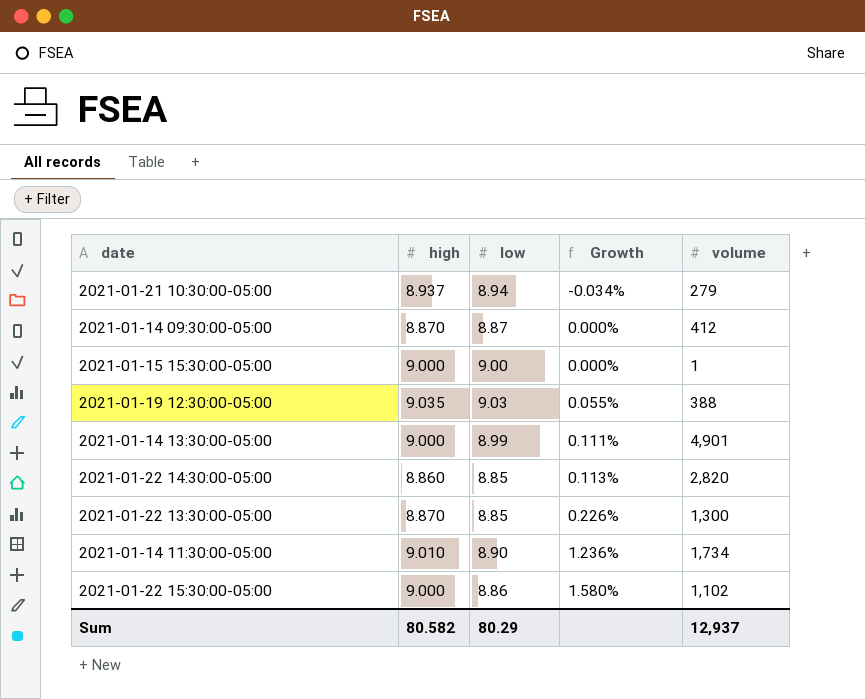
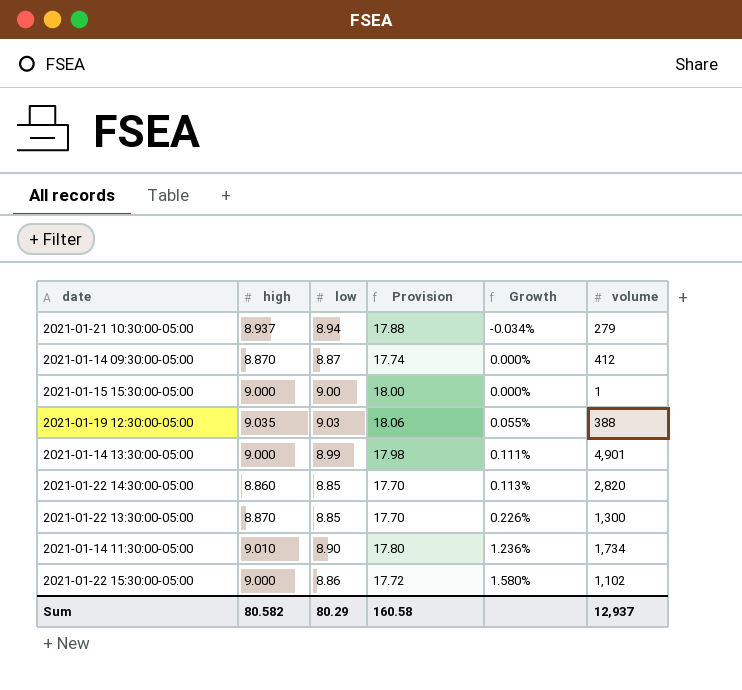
column Provision | formula: none -> [low] * 2

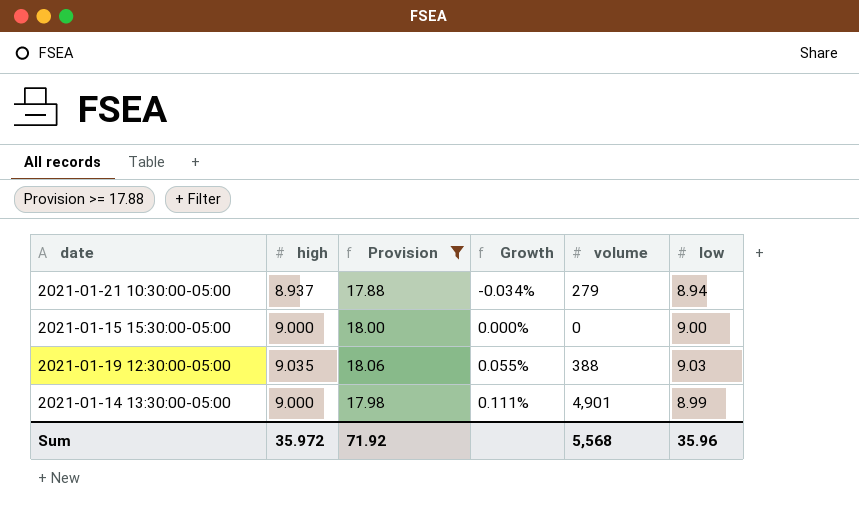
filter: none -> Provision >= 17.88
column low | position: 3 -> 6
2021-01-15 15:30:00-05:00 | volume: 1 -> 0
Sum | high: 80.582 -> 35.972
Sum | Provision: 160.58 -> 71.92
Sum | volume: 12,937 -> 5,568
Sum | low: 80.29 -> 35.96

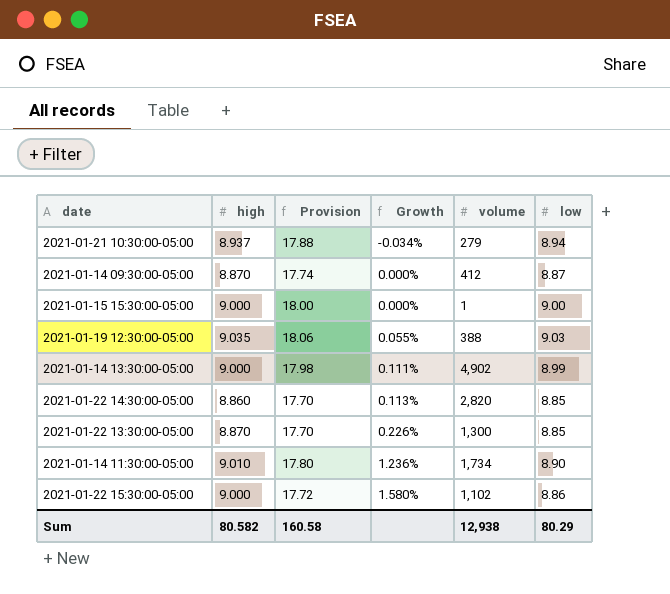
filter: Provision >= 17.88 -> none
2021-01-15 15:30:00-05:00 | volume: 0 -> 1
2021-01-14 13:30:00-05:00 | volume: 4,901 -> 4,902
Sum | high: 35.972 -> 80.582
Sum | Provision: 71.92 -> 160.58
Sum | volume: 5,568 -> 12,938
Sum | low: 35.96 -> 80.29

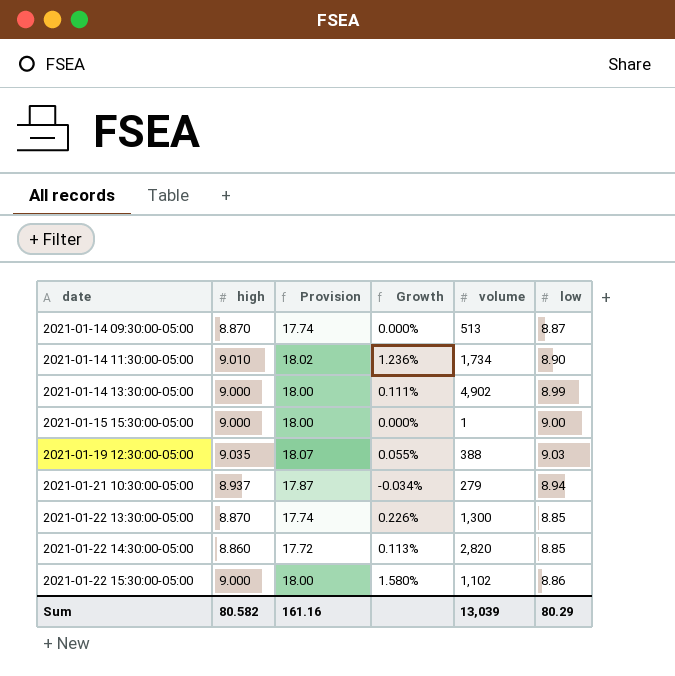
row order: Growth ascending -> date ascending
column Provision | formula: [low] * 2 -> [high] * 2
2021-01-14 09:30:00-05:00 | volume: 412 -> 513
Sum | Provision: 160.58 -> 161.16
Sum | volume: 12,938 -> 13,039

